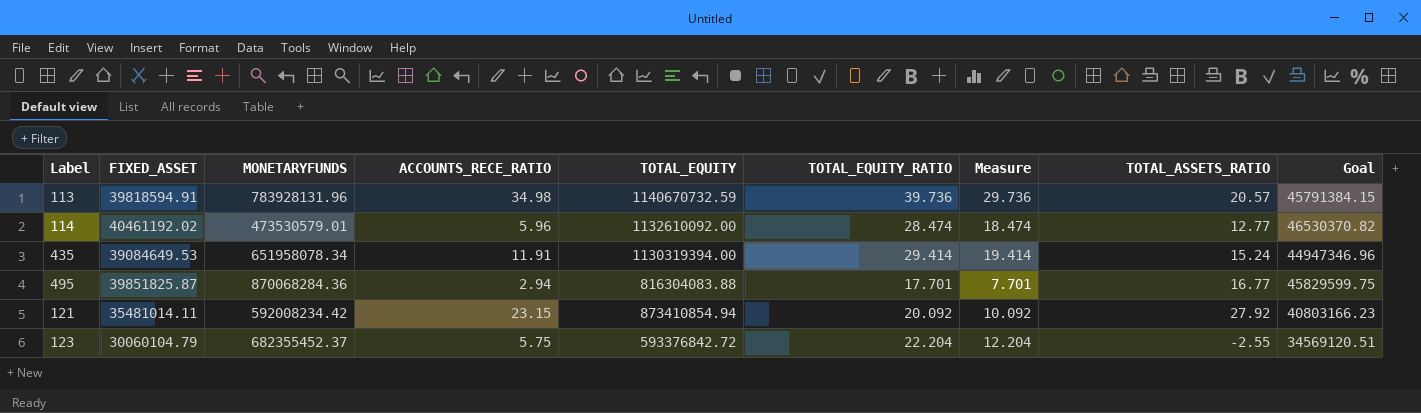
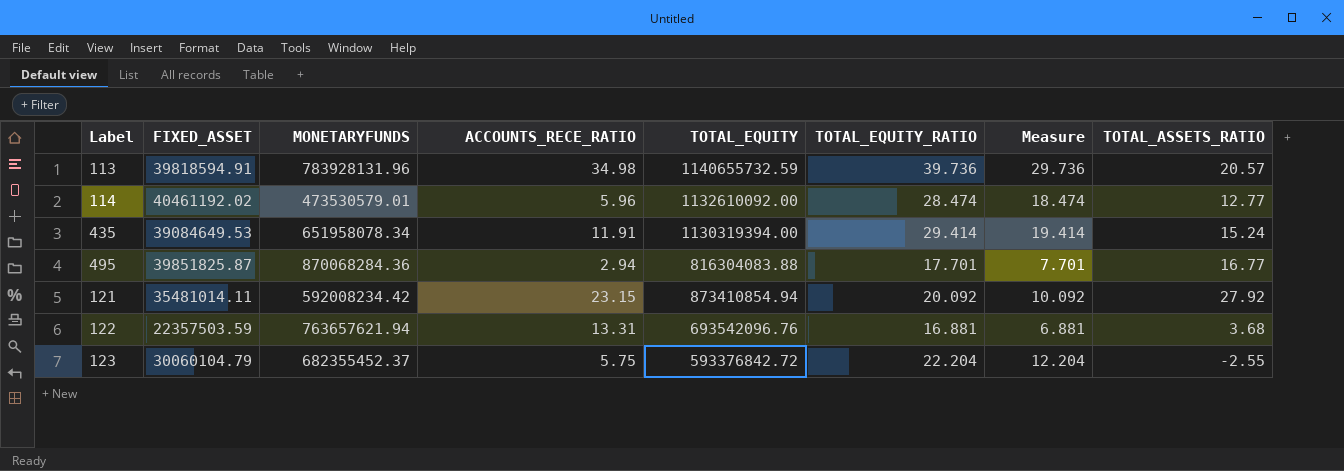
column Goal | formula: [FIXED_ASSET] * 1.15 -> none
113 | TOTAL_EQUITY: 1140670732.59 -> 1140655732.59
row 122: none -> 22357503.59 | 763657621.94 | 13.31 | 693542096.76 | 16.881 | 6.881 | 3.68

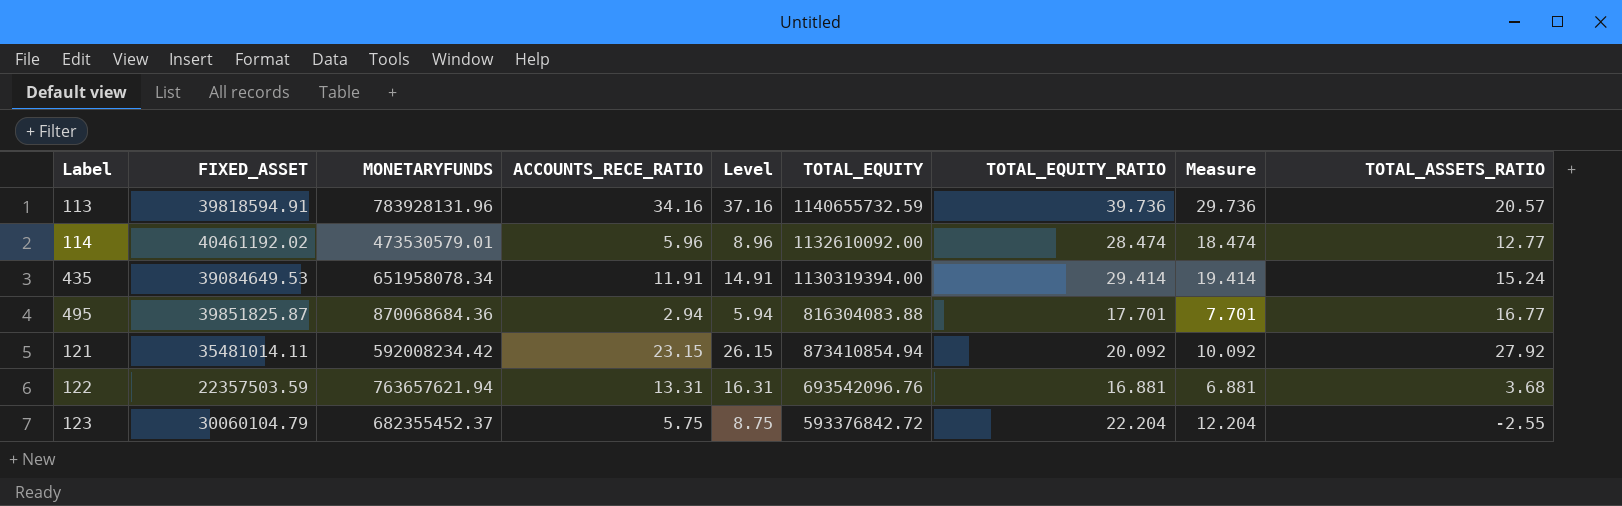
column Level | formula: none -> [ACCOUNTS_RECE_RATIO] + 3
113 | ACCOUNTS_RECE_RATIO: 34.98 -> 34.16
495 | MONETARYFUNDS: 870068284.36 -> 870068684.36

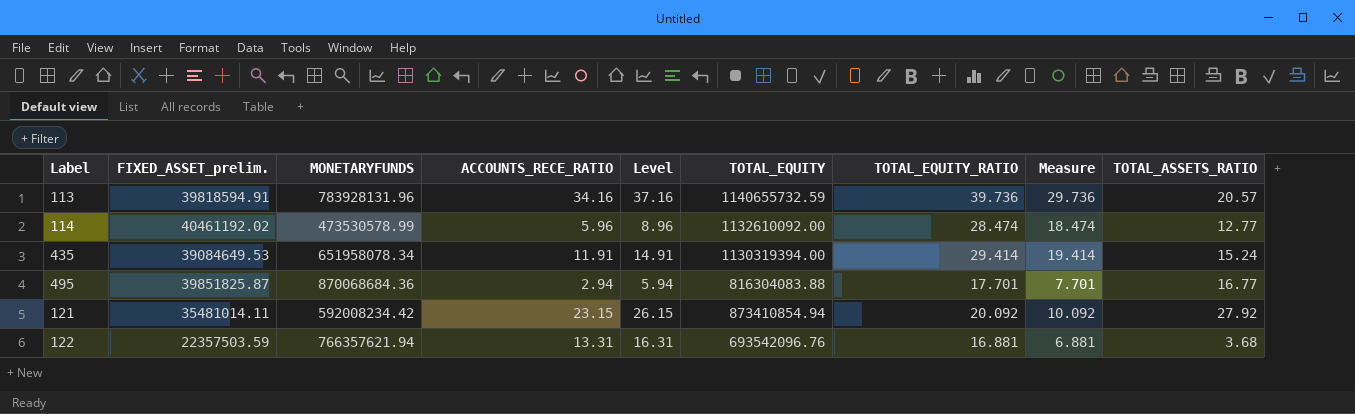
column name: FIXED_ASSET -> FIXED_ASSET_prelim.
row 123: 30060104.79 | 682355452.37 | 5.75 | 8.75 | 593376842.72 | 22.204 | 12.204 | -2.55 -> none
114 | MONETARYFUNDS: 473530579.01 -> 473530578.99
122 | MONETARYFUNDS: 763657621.94 -> 766357621.94

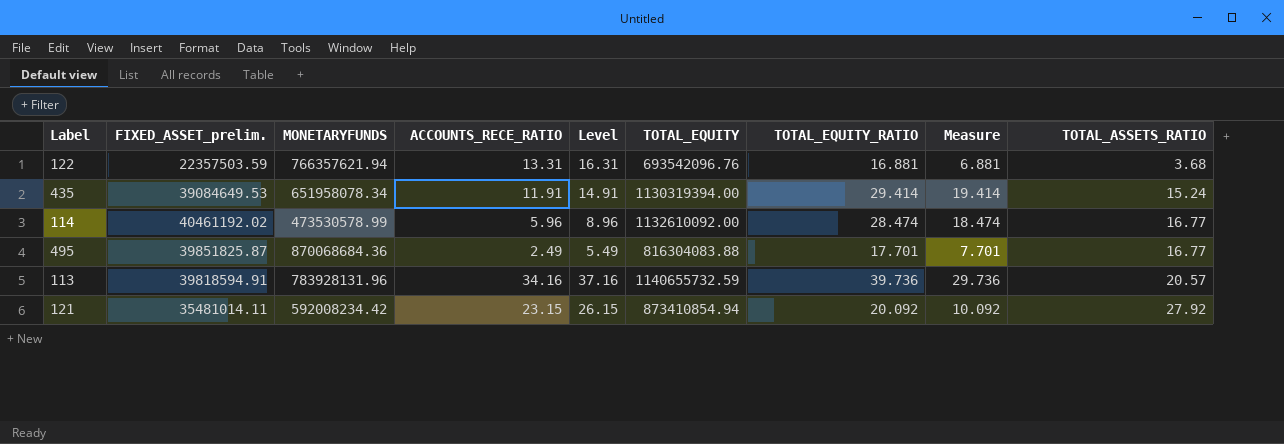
row order: none -> TOTAL_ASSETS_RATIO ascending
114 | TOTAL_ASSETS_RATIO: 12.77 -> 16.77
495 | ACCOUNTS_RECE_RATIO: 2.94 -> 2.49
495 | Level: 5.94 -> 5.49

